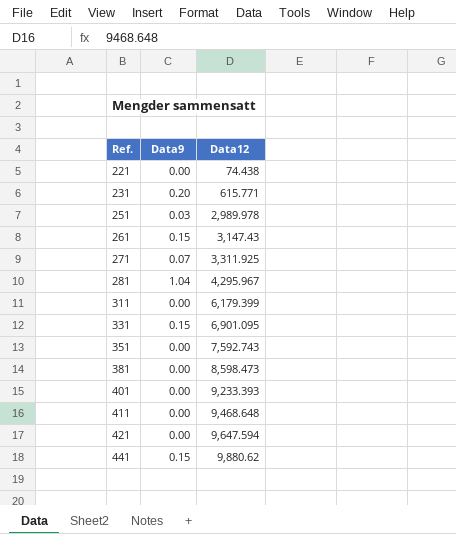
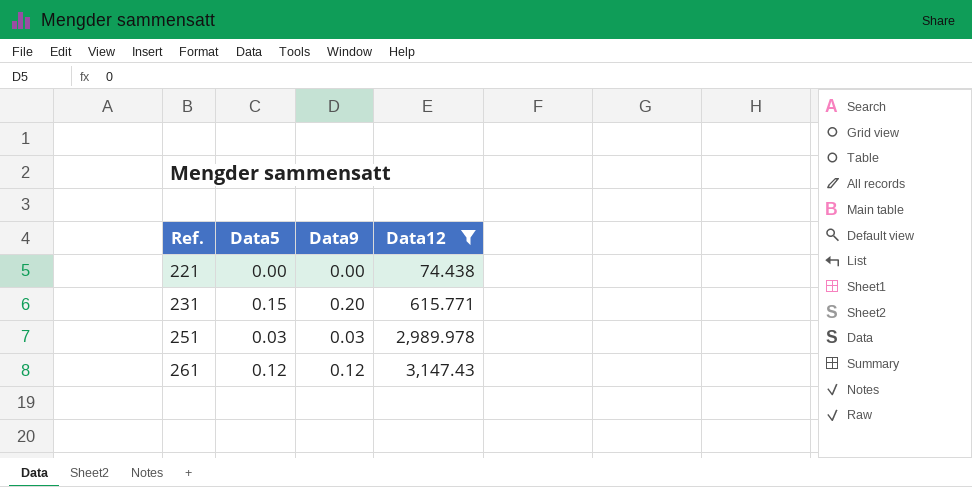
filter: none -> Data12 <= 3,147.43
column Data5 | position: none -> 2
261 | Data9: 0.15 -> 0.12

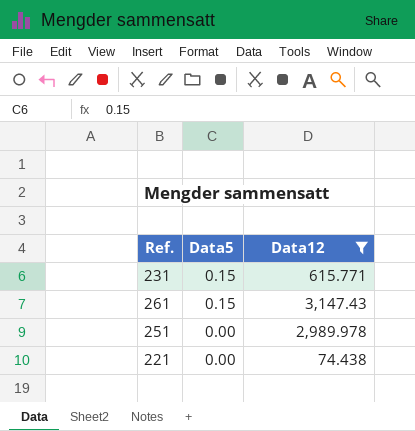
row order: Ref. ascending -> Data5 descending
column Data9 | position: 3 -> none
261 | Data5: 0.12 -> 0.15
251 | Data5: 0.03 -> 0.00

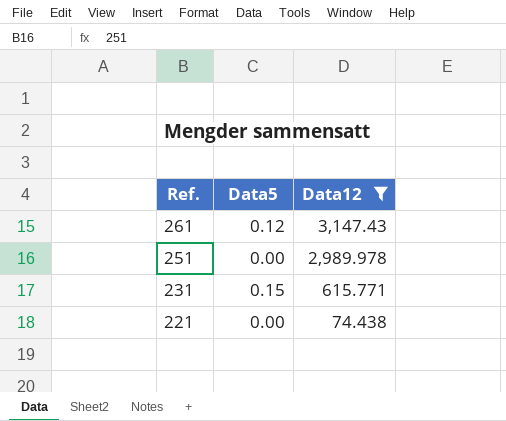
row order: Data5 descending -> Ref. descending
261 | Data5: 0.15 -> 0.12

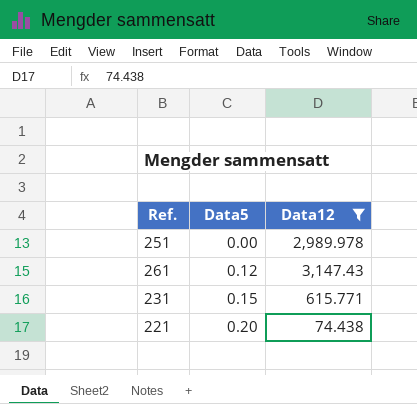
row order: Ref. descending -> Data5 ascending
221 | Data5: 0.00 -> 0.20

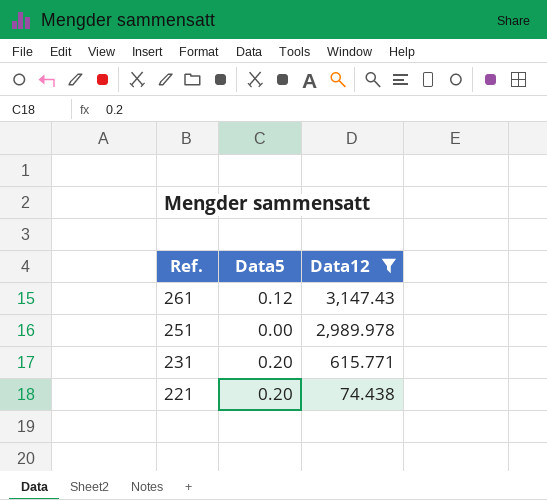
row order: Data5 ascending -> Ref. descending
231 | Data5: 0.15 -> 0.20

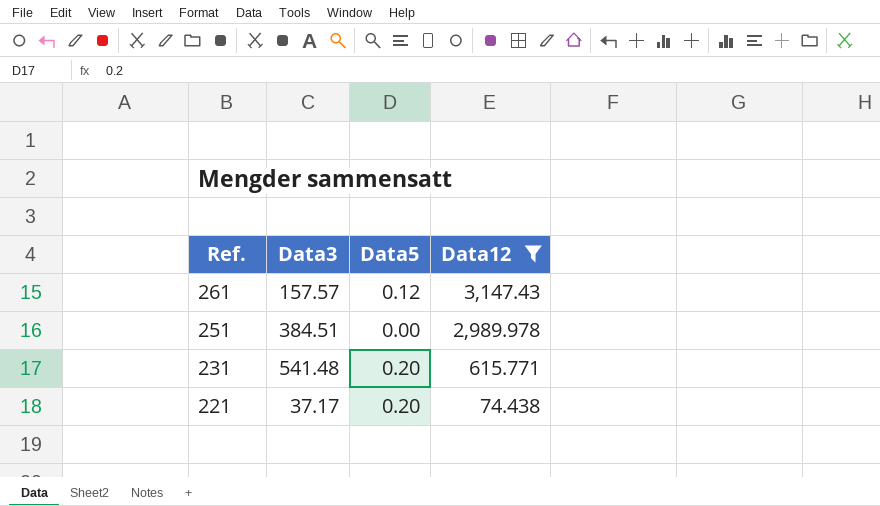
column Data3 | position: none -> 2

